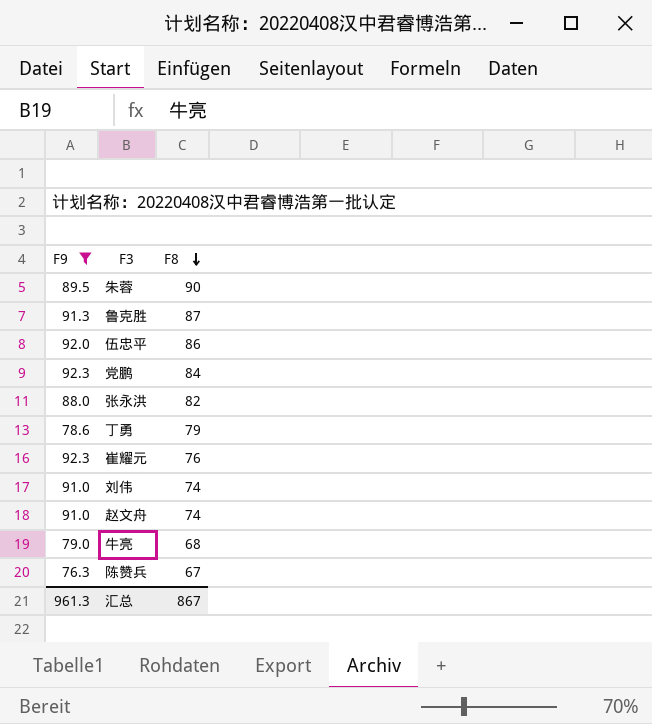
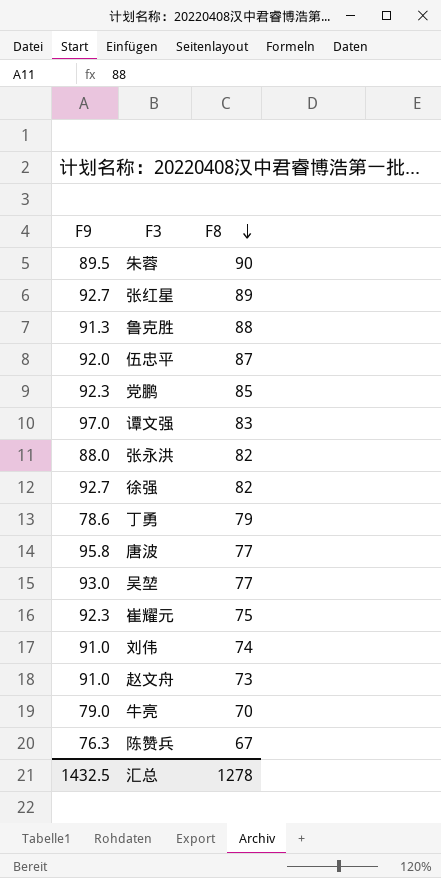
filter: F9 <= 92.3 -> none
鲁克胜 | F8: 87 -> 88
伍忠平 | F8: 86 -> 87
党鹏 | F8: 84 -> 85
崔耀元 | F8: 76 -> 75
赵文舟 | F8: 74 -> 73
牛亮 | F8: 68 -> 70
汇总 | F9: 961.3 -> 1432.5
汇总 | F8: 867 -> 1278

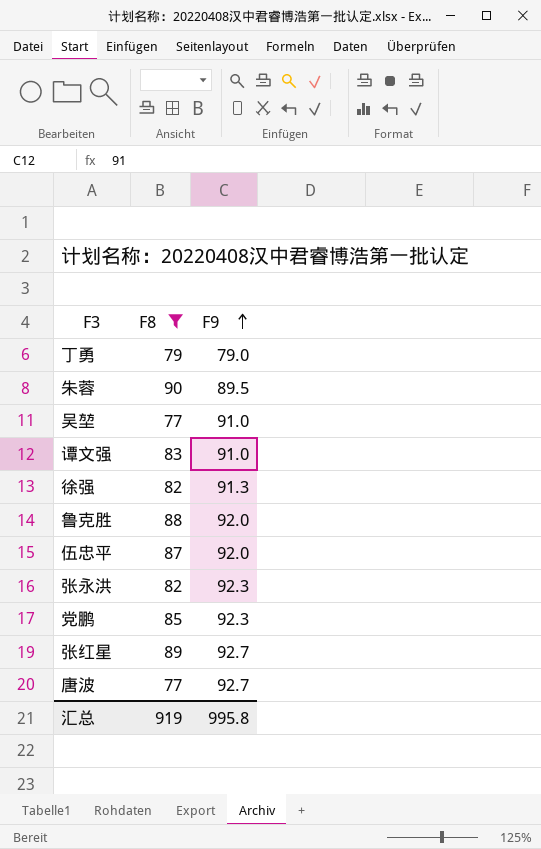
filter: none -> F8 >= 77
row order: F8 descending -> F9 ascending
column F9 | position: 1 -> 3
丁勇 | F9: 78.6 -> 79.0
吴堃 | F9: 93.0 -> 91.0
谭文强 | F9: 97.0 -> 91.0
徐强 | F9: 92.7 -> 91.3
鲁克胜 | F9: 91.3 -> 92.0
张永洪 | F9: 88.0 -> 92.3
唐波 | F9: 95.8 -> 92.7
汇总 | F8: 1278 -> 919
汇总 | F9: 1432.5 -> 995.8

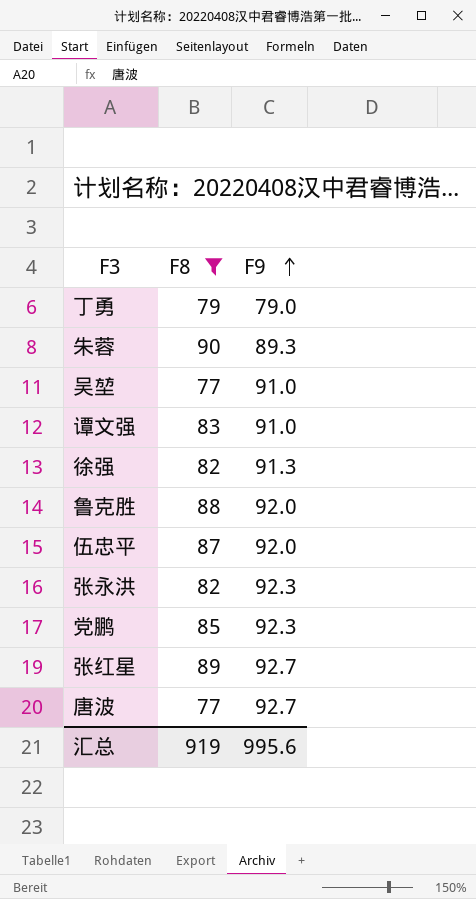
朱蓉 | F9: 89.5 -> 89.3
汇总 | F9: 995.8 -> 995.6

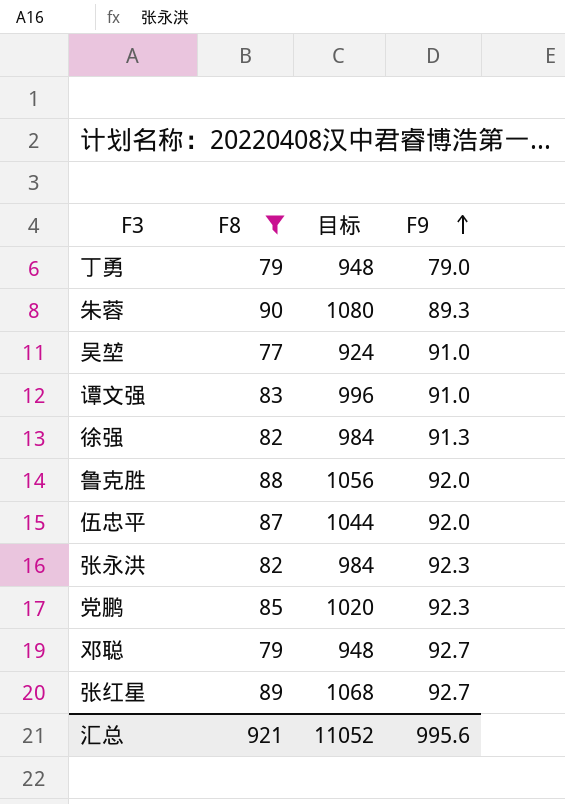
column 目标 | formula: none -> [F8] * 12
row 唐波: 77 | 92.7 -> none
row 邓聪: none -> 79 | 948 | 92.7
汇总 | F8: 919 -> 921

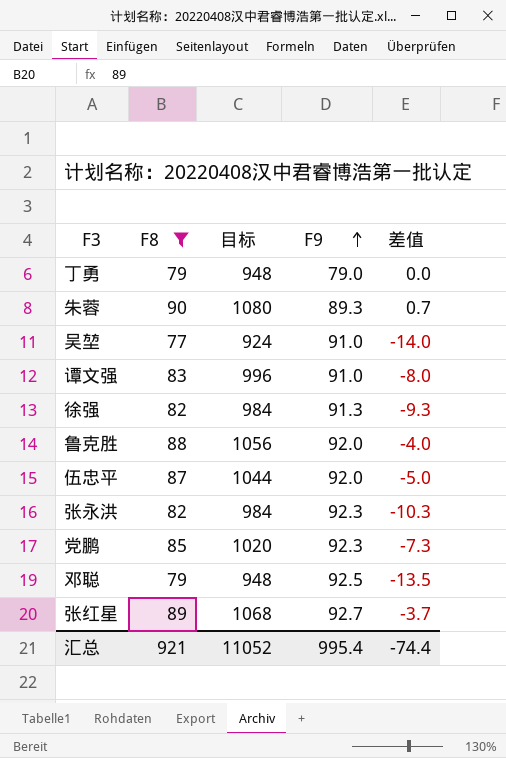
column 差值 | formula: none -> [F8] - [F9]
邓聪 | F9: 92.7 -> 92.5
汇总 | F9: 995.6 -> 995.4

